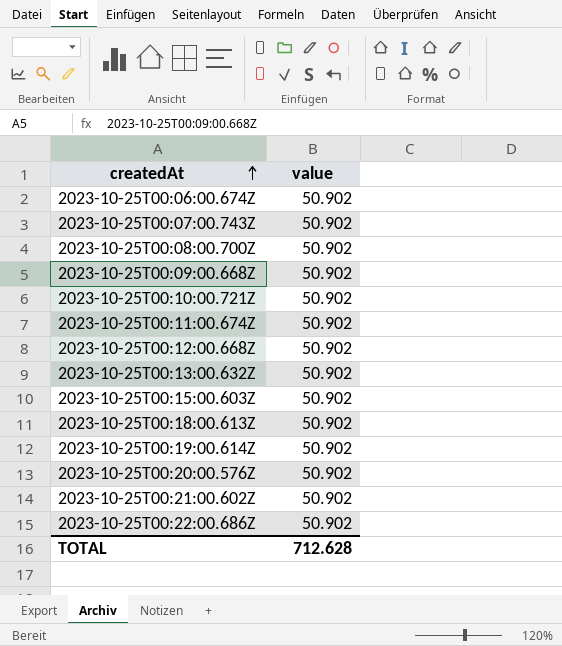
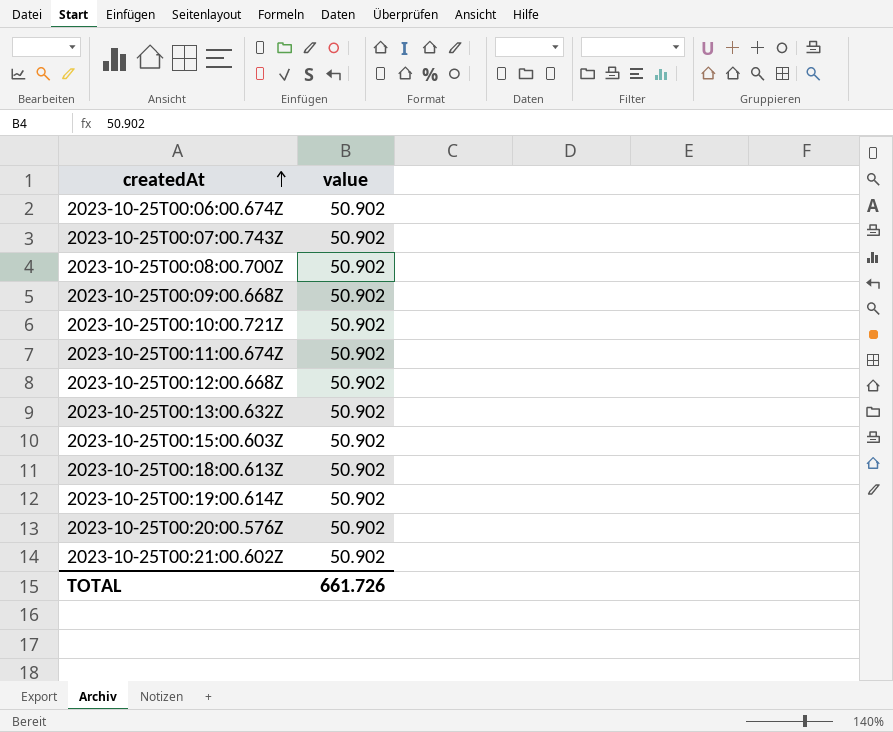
row 2023-10-25T00:22:00.686Z: 50.902 -> none
TOTAL | value: 712.628 -> 661.726

